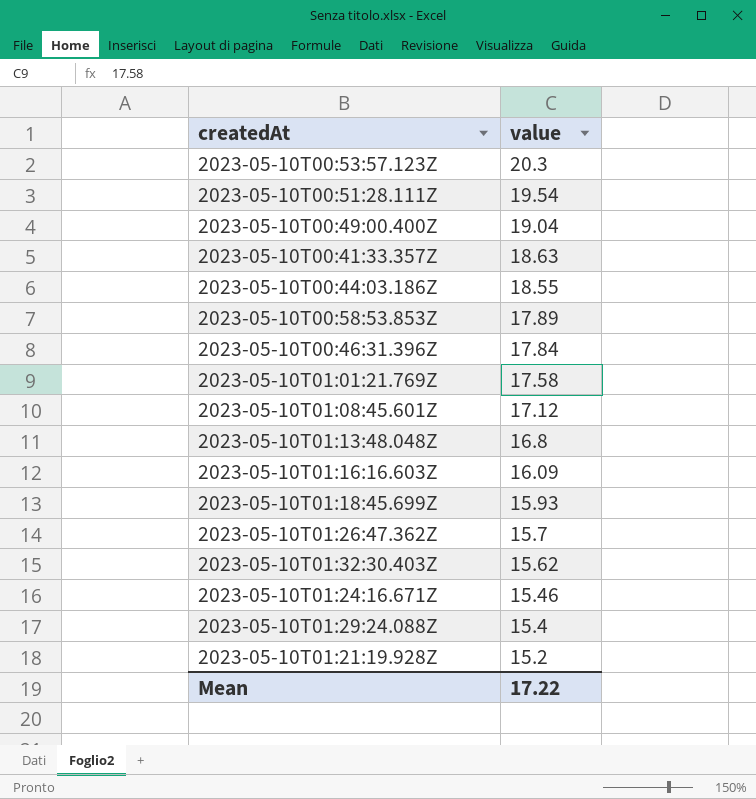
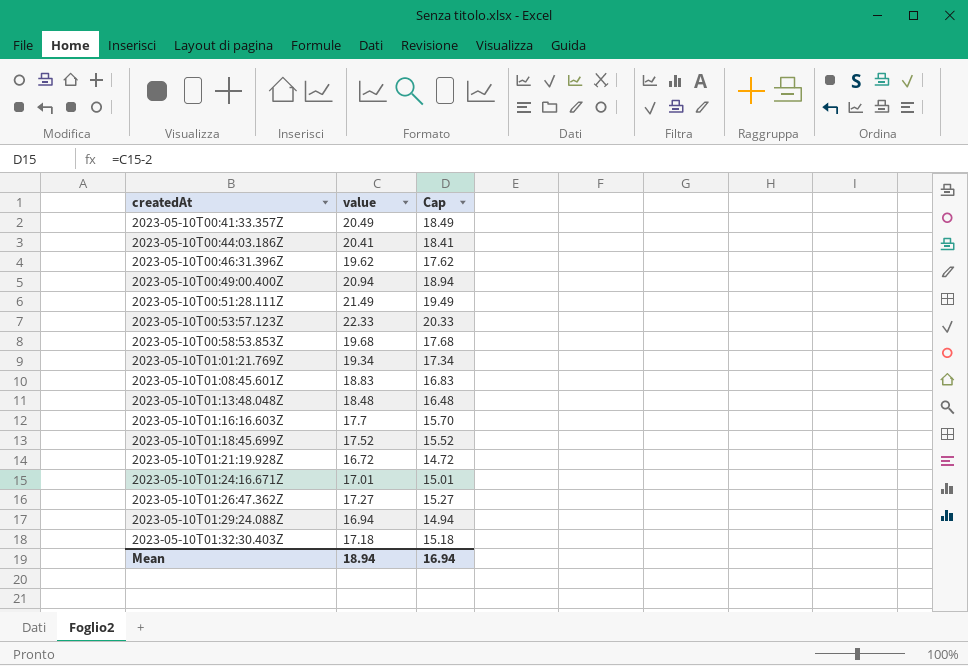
row order: value descending -> createdAt ascending
column Cap | formula: none -> [value] - 2
2023-05-10T00:41:33.357Z | value: 18.63 -> 20.49
2023-05-10T00:44:03.186Z | value: 18.55 -> 20.41
2023-05-10T00:46:31.396Z | value: 17.84 -> 19.62
2023-05-10T00:49:00.400Z | value: 19.04 -> 20.94
2023-05-10T00:51:28.111Z | value: 19.54 -> 21.49
2023-05-10T00:53:57.123Z | value: 20.3 -> 22.33
2023-05-10T00:58:53.853Z | value: 17.89 -> 19.68
2023-05-10T01:01:21.769Z | value: 17.58 -> 19.34
2023-05-10T01:08:45.601Z | value: 17.12 -> 18.83
2023-05-10T01:13:48.048Z | value: 16.8 -> 18.48
2023-05-10T01:16:16.603Z | value: 16.09 -> 17.7
2023-05-10T01:18:45.699Z | value: 15.93 -> 17.52
2023-05-10T01:21:19.928Z | value: 15.2 -> 16.72
2023-05-10T01:24:16.671Z | value: 15.46 -> 17.01
2023-05-10T01:26:47.362Z | value: 15.7 -> 17.27
2023-05-10T01:29:24.088Z | value: 15.4 -> 16.94
2023-05-10T01:32:30.403Z | value: 15.62 -> 17.18
Mean | value: 17.22 -> 18.94

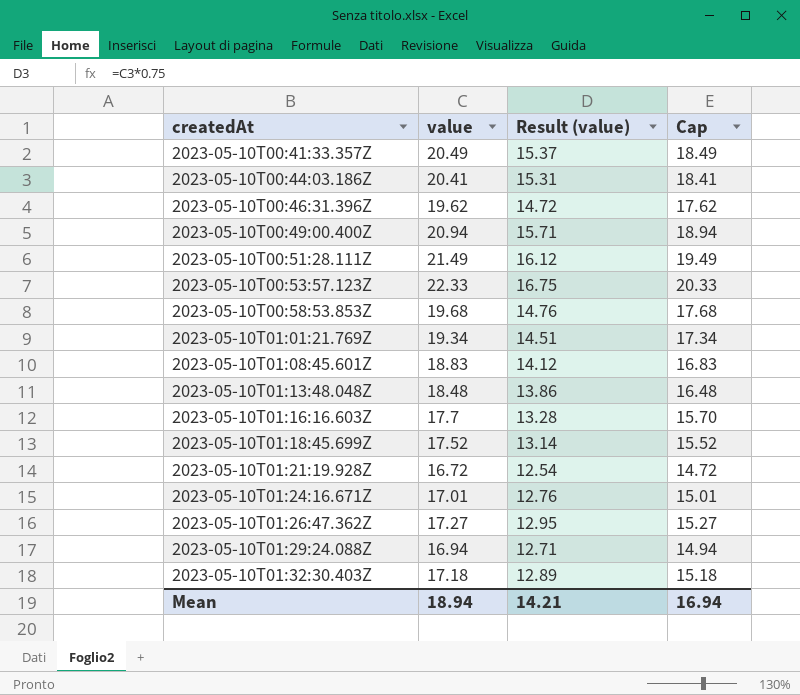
column Result (value) | formula: none -> [value] * 0.75

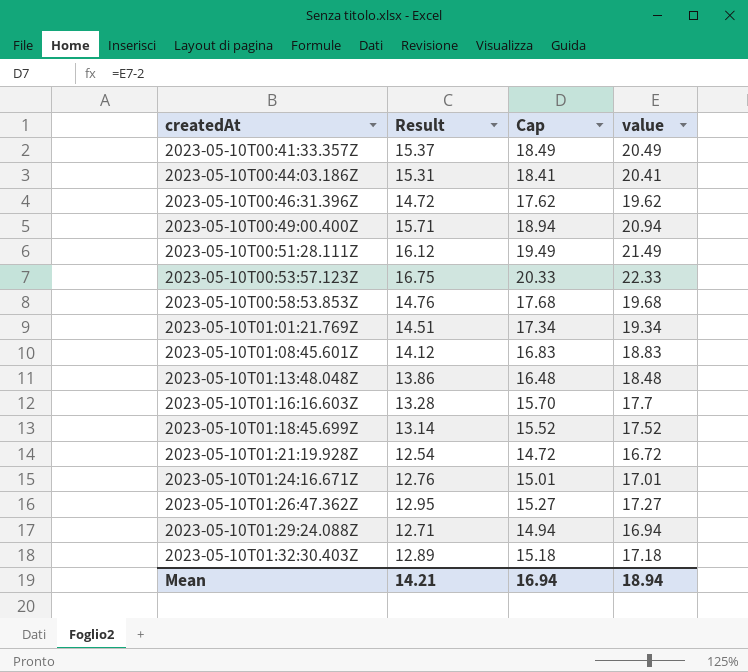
column name: Result (value) -> Result
column value | position: 2 -> 4

